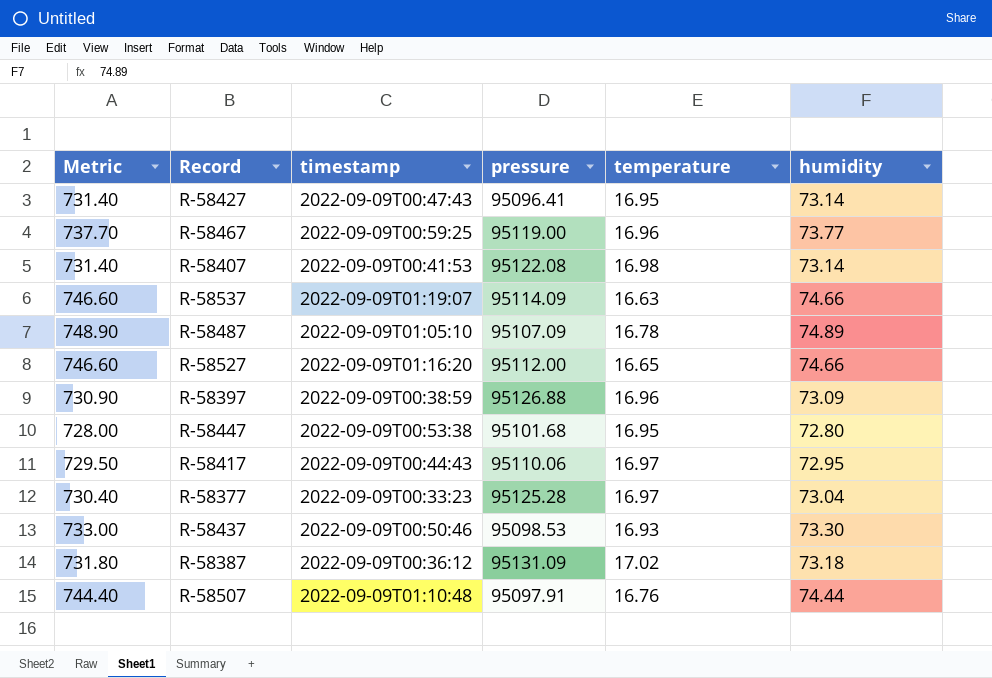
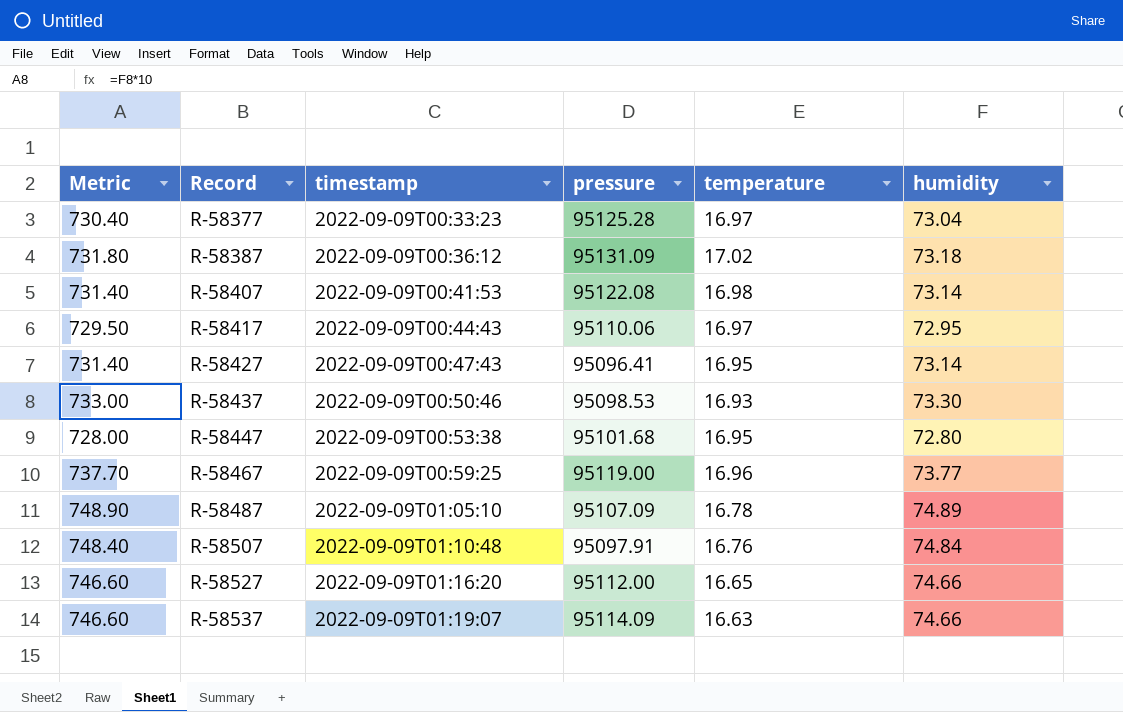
row order: none -> Record ascending
row R-58397: 730.90 | 2022-09-09T00:38:59 | 95126.88 | 16.96 | 73.09 -> none
R-58507 | Metric: 744.40 -> 748.40
R-58507 | humidity: 74.44 -> 74.84

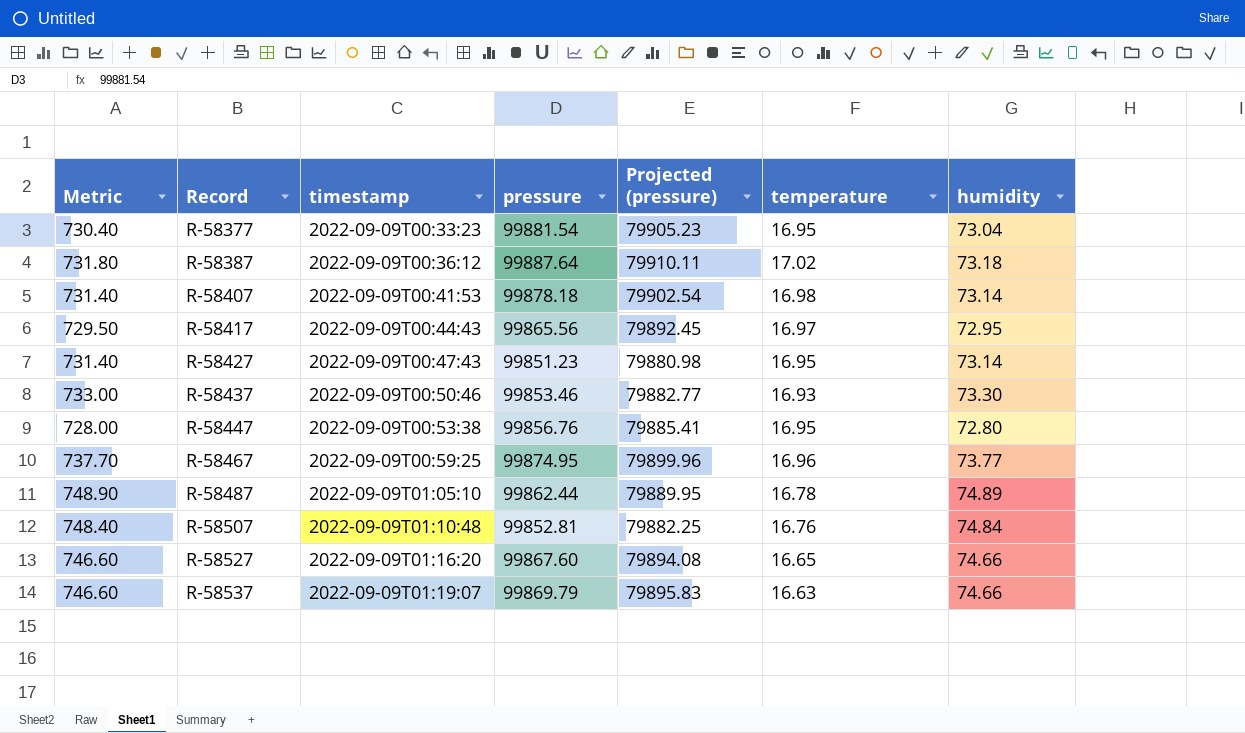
column Projected (pressure) | formula: none -> [pressure] * 0.8
R-58377 | pressure: 95125.28 -> 99881.54
R-58377 | temperature: 16.97 -> 16.95
R-58387 | pressure: 95131.09 -> 99887.64
R-58407 | pressure: 95122.08 -> 99878.18
R-58417 | pressure: 95110.06 -> 99865.56
R-58427 | pressure: 95096.41 -> 99851.23
R-58437 | pressure: 95098.53 -> 99853.46
R-58447 | pressure: 95101.68 -> 99856.76
R-58467 | pressure: 95119.00 -> 99874.95
R-58487 | pressure: 95107.09 -> 99862.44
R-58507 | pressure: 95097.91 -> 99852.81
R-58527 | pressure: 95112.00 -> 99867.60
R-58537 | pressure: 95114.09 -> 99869.79

